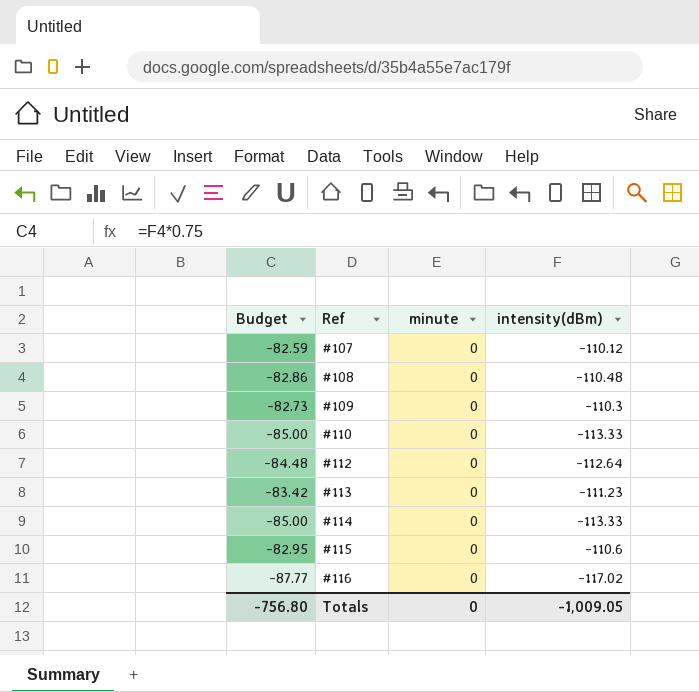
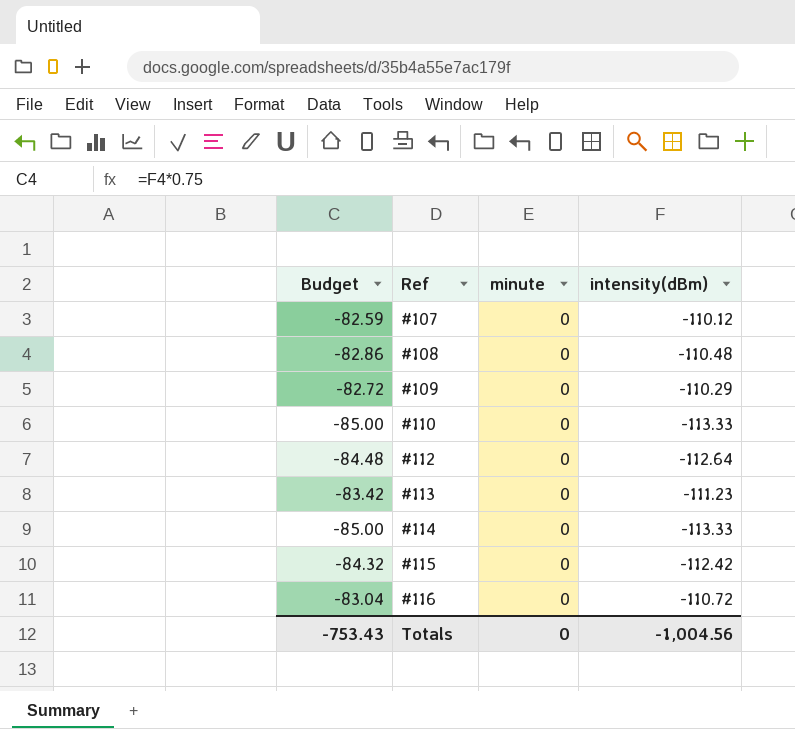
#109 | Budget: -82.73 -> -82.72
#109 | intensity(dBm): -110.3 -> -110.29
#115 | Budget: -82.95 -> -84.32
#115 | intensity(dBm): -110.6 -> -112.42
#116 | Budget: -87.77 -> -83.04
#116 | intensity(dBm): -117.02 -> -110.72
Totals | Budget: -756.80 -> -753.43
Totals | intensity(dBm): -1,009.05 -> -1,004.56

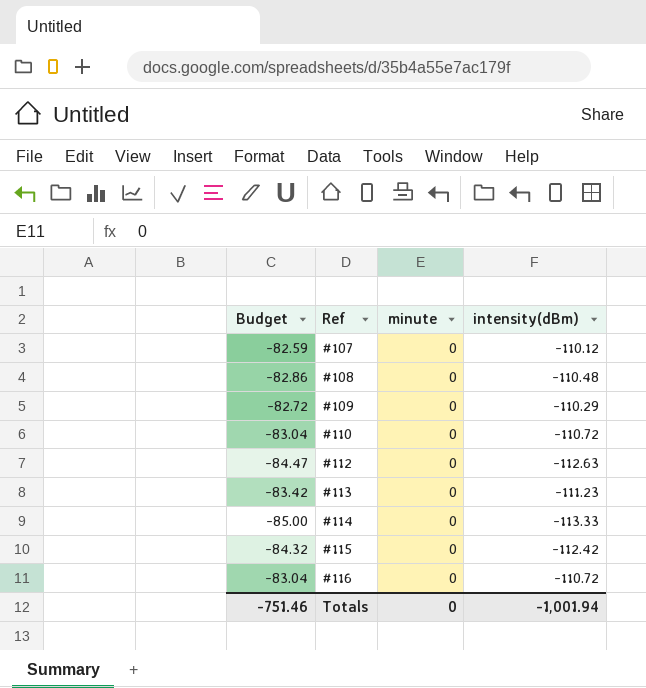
#110 | Budget: -85.00 -> -83.04
#110 | intensity(dBm): -113.33 -> -110.72
#112 | Budget: -84.48 -> -84.47
#112 | intensity(dBm): -112.64 -> -112.63
Totals | Budget: -753.43 -> -751.46
Totals | intensity(dBm): -1,004.56 -> -1,001.94

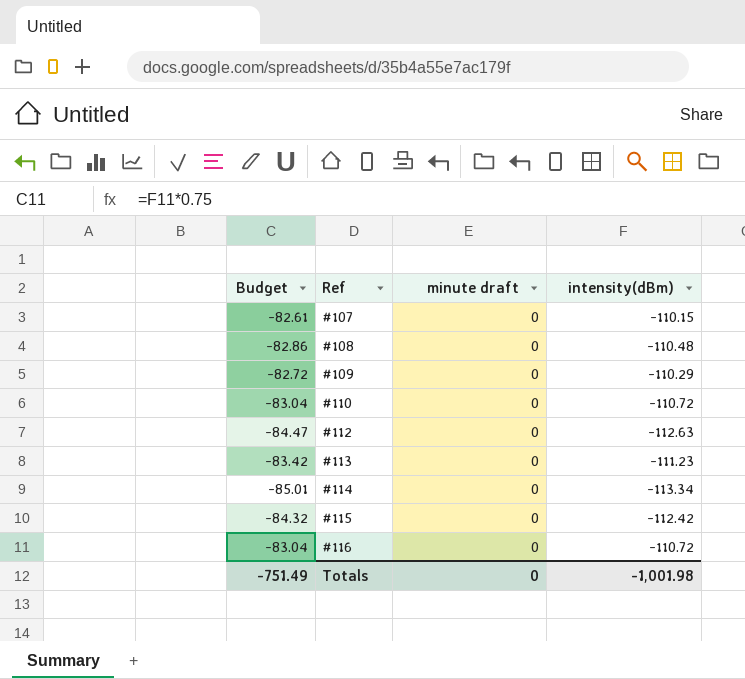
column name: minute -> minute draft
#107 | Budget: -82.59 -> -82.61
#107 | intensity(dBm): -110.12 -> -110.15
#114 | Budget: -85.00 -> -85.01
#114 | intensity(dBm): -113.33 -> -113.34
Totals | Budget: -751.46 -> -751.49
Totals | intensity(dBm): -1,001.94 -> -1,001.98

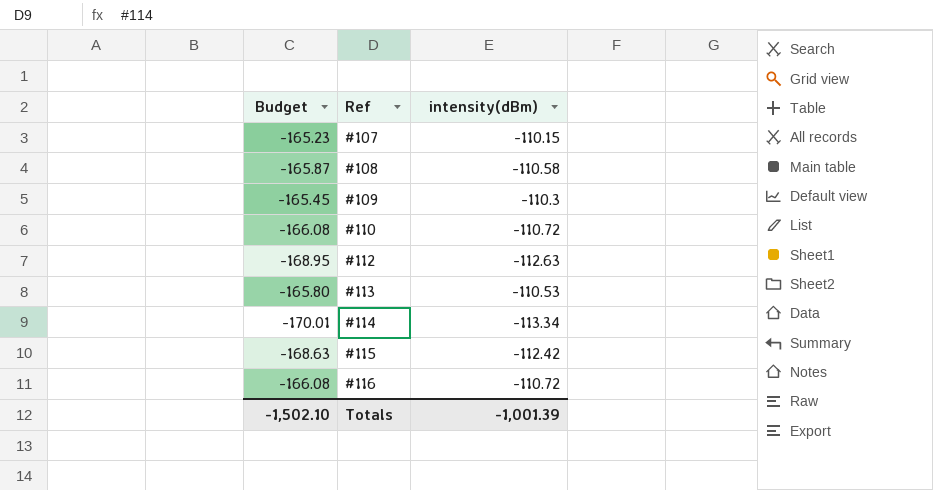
column minute draft | position: 3 -> none
column Budget | formula: [intensity(dBm)] * 0.75 -> [intensity(dBm)] * 1.5
#108 | intensity(dBm): -110.48 -> -110.58
#109 | intensity(dBm): -110.29 -> -110.3
#113 | intensity(dBm): -111.23 -> -110.53
Totals | Budget: -751.49 -> -1,502.10
Totals | intensity(dBm): -1,001.98 -> -1,001.39

